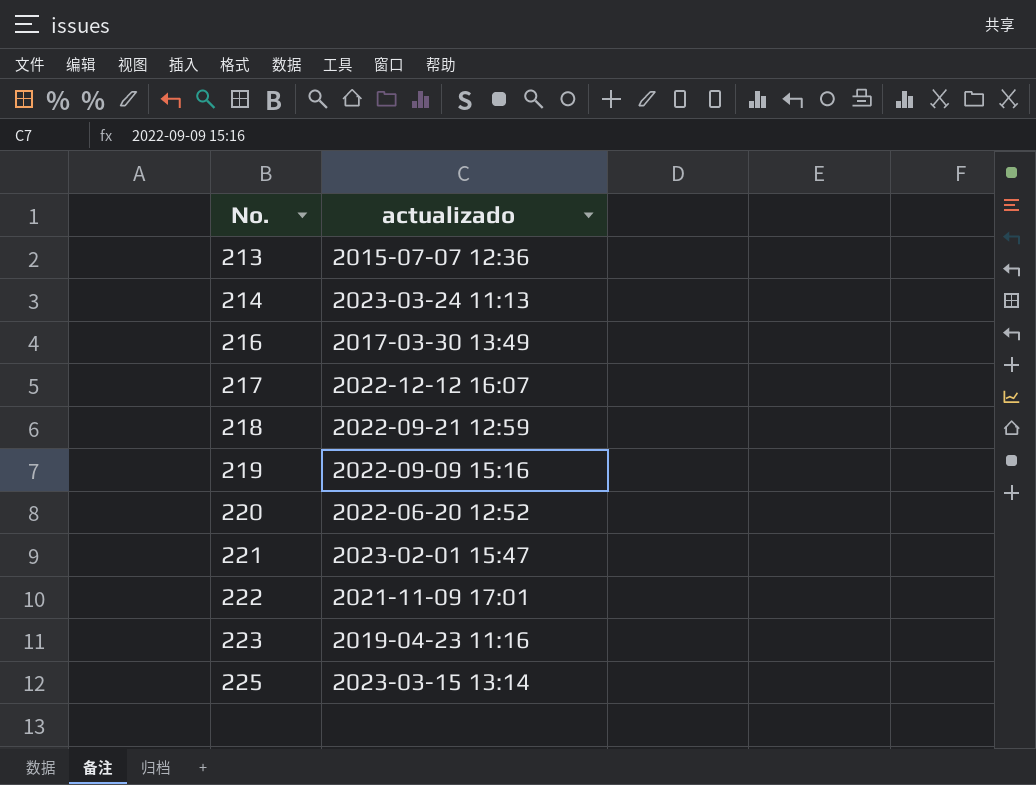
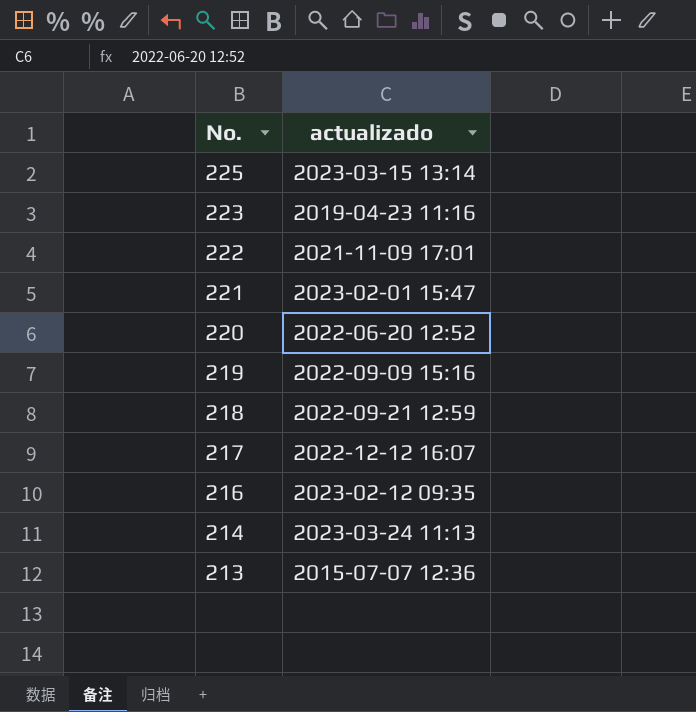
row order: No. ascending -> No. descending
216 | actualizado: 2017-03-30 13:49 -> 2023-02-12 09:35

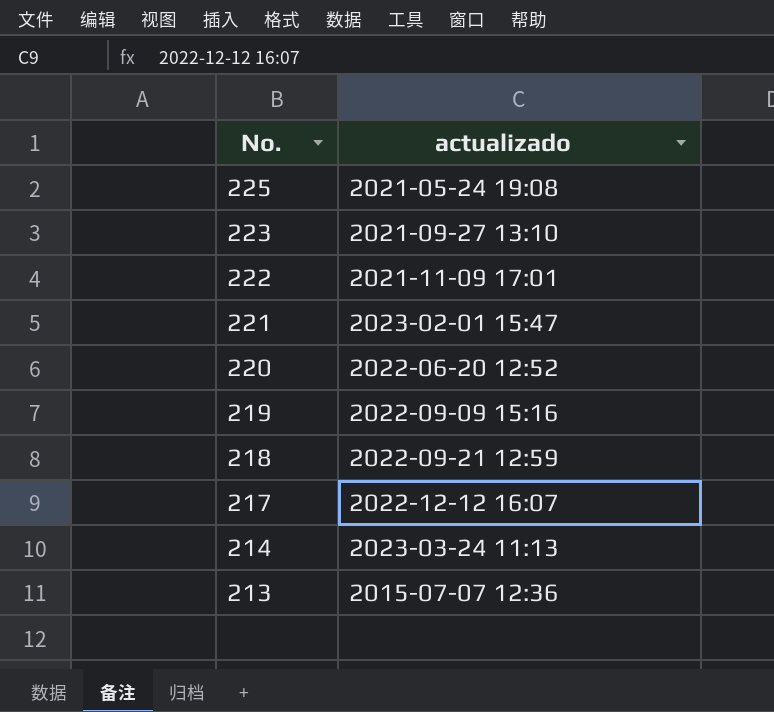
row 216: 2023-02-12 09:35 -> none
225 | actualizado: 2023-03-15 13:14 -> 2021-05-24 19:08
223 | actualizado: 2019-04-23 11:16 -> 2021-09-27 13:10

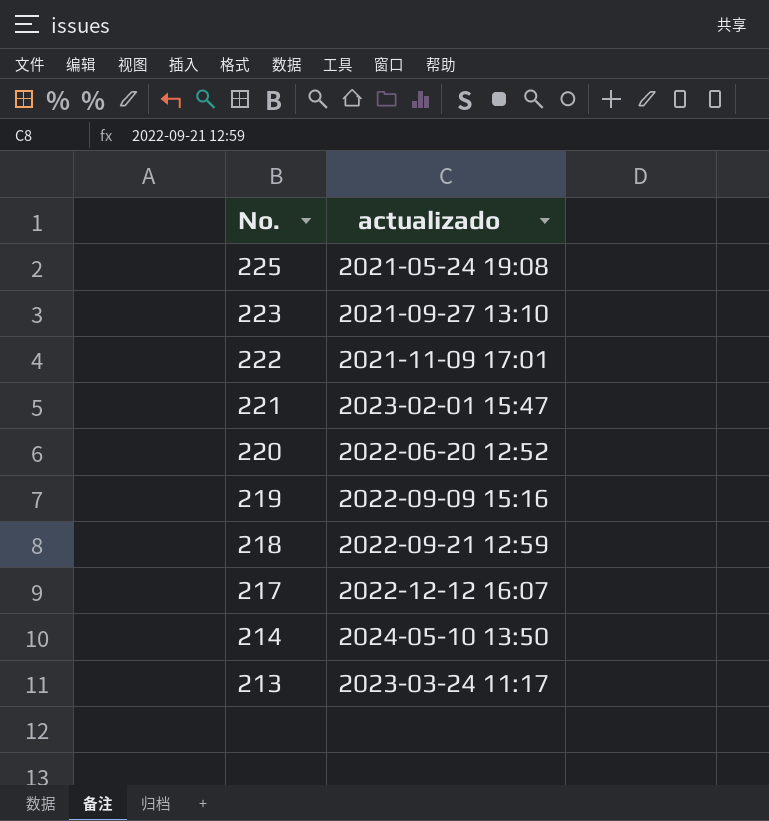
214 | actualizado: 2023-03-24 11:13 -> 2024-05-10 13:50
213 | actualizado: 2015-07-07 12:36 -> 2023-03-24 11:17

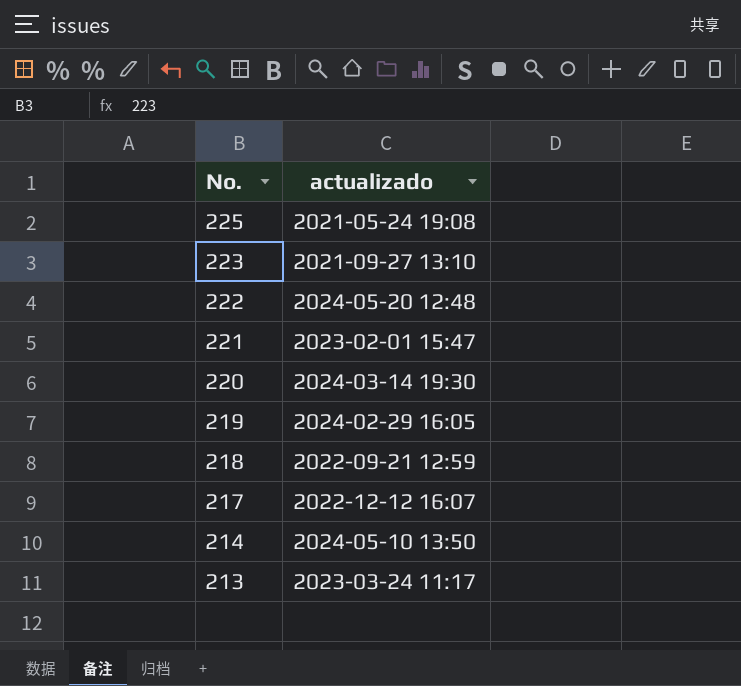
222 | actualizado: 2021-11-09 17:01 -> 2024-05-20 12:48
220 | actualizado: 2022-06-20 12:52 -> 2024-03-14 19:30
219 | actualizado: 2022-09-09 15:16 -> 2024-02-29 16:05

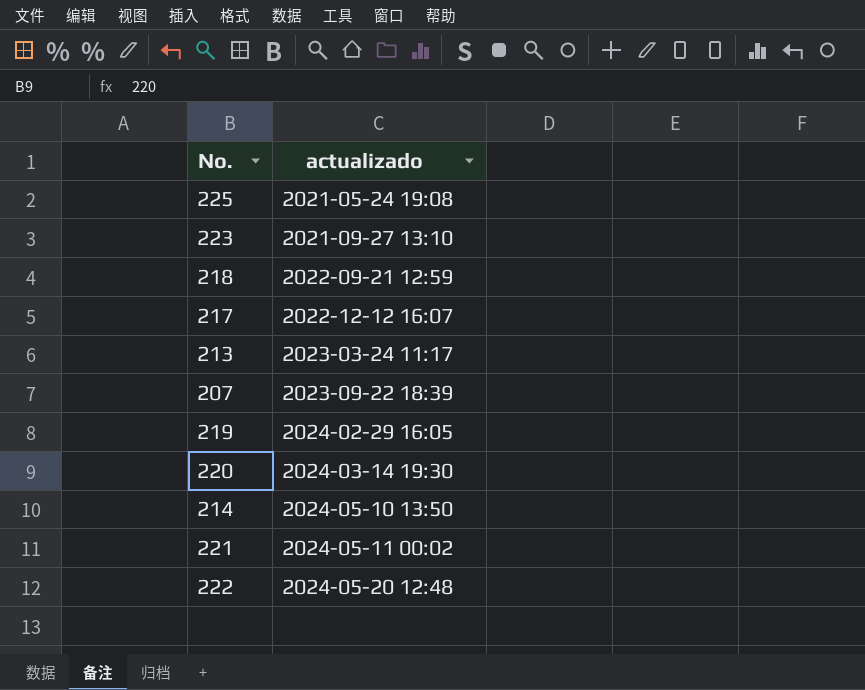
row order: No. descending -> actualizado ascending
row 207: none -> 2023-09-22 18:39
221 | actualizado: 2023-02-01 15:47 -> 2024-05-11 00:02

